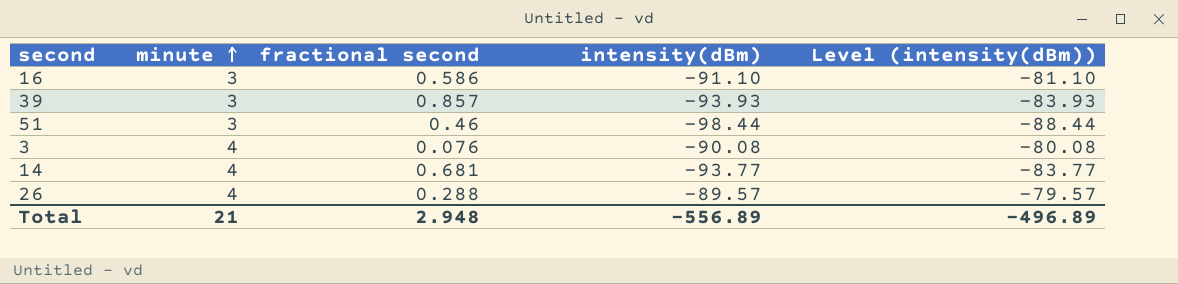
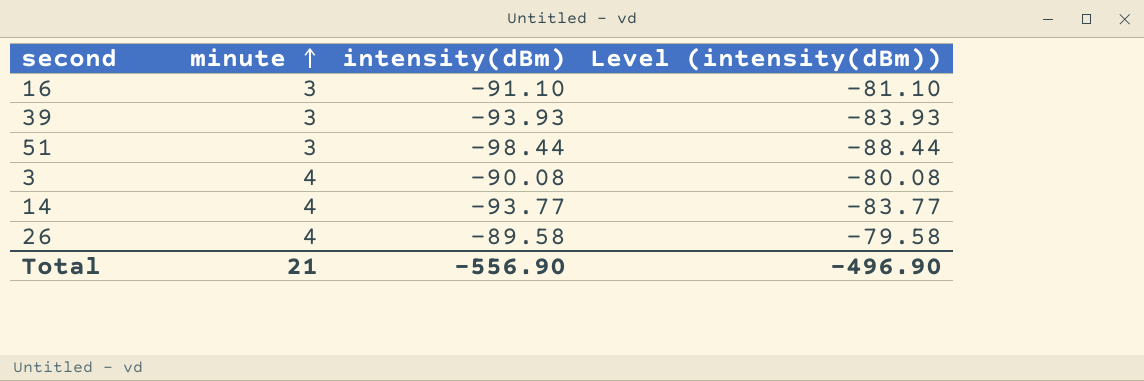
column fractional second | position: 3 -> none
26 | intensity(dBm): -89.57 -> -89.58
26 | Level (intensity(dBm)): -79.57 -> -79.58
Total | intensity(dBm): -556.89 -> -556.90
Total | Level (intensity(dBm)): -496.89 -> -496.90

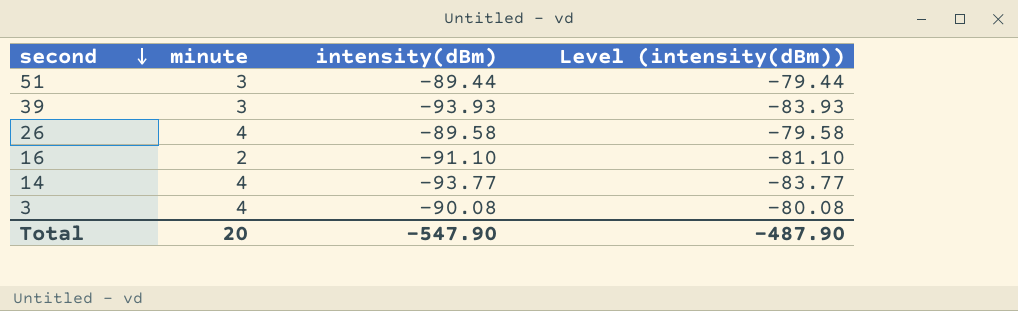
row order: minute ascending -> second descending
51 | intensity(dBm): -98.44 -> -89.44
51 | Level (intensity(dBm)): -88.44 -> -79.44
16 | minute: 3 -> 2
Total | minute: 21 -> 20
Total | intensity(dBm): -556.90 -> -547.90
Total | Level (intensity(dBm)): -496.90 -> -487.90

